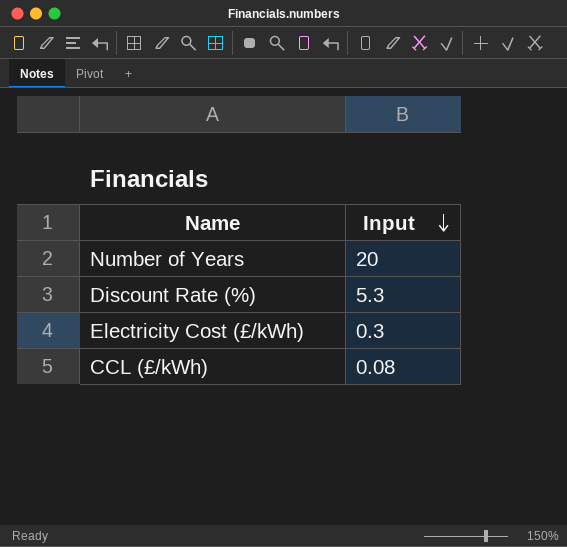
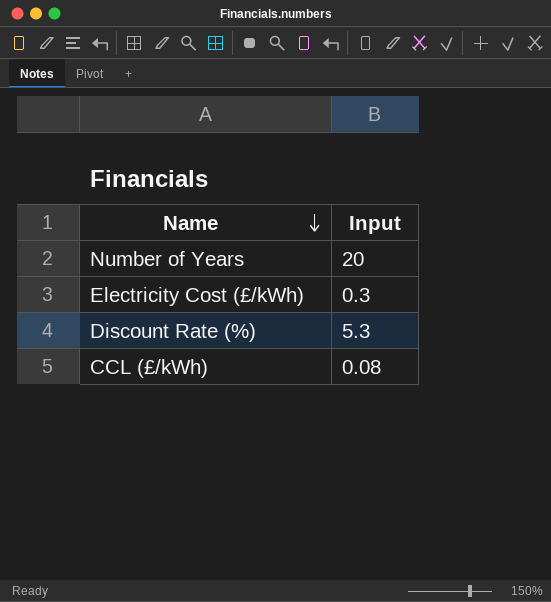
row order: Input descending -> Name descending

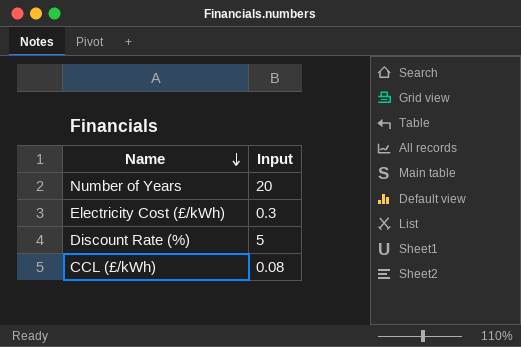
Discount Rate (%) | Input: 5.3 -> 5

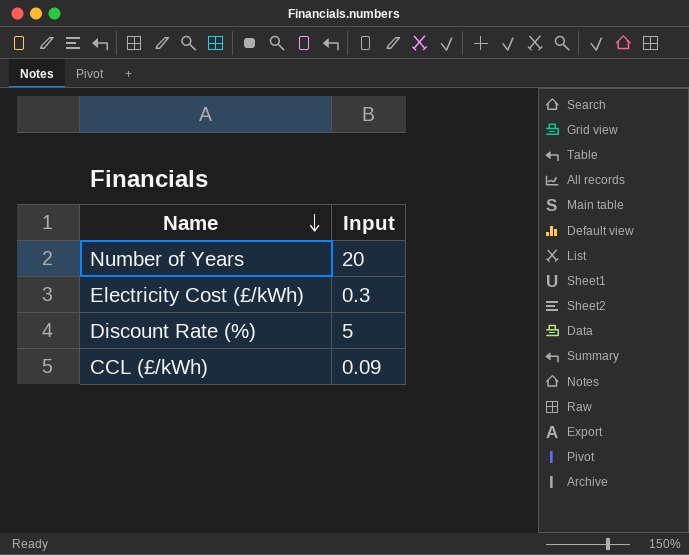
CCL (£/kWh) | Input: 0.08 -> 0.09

